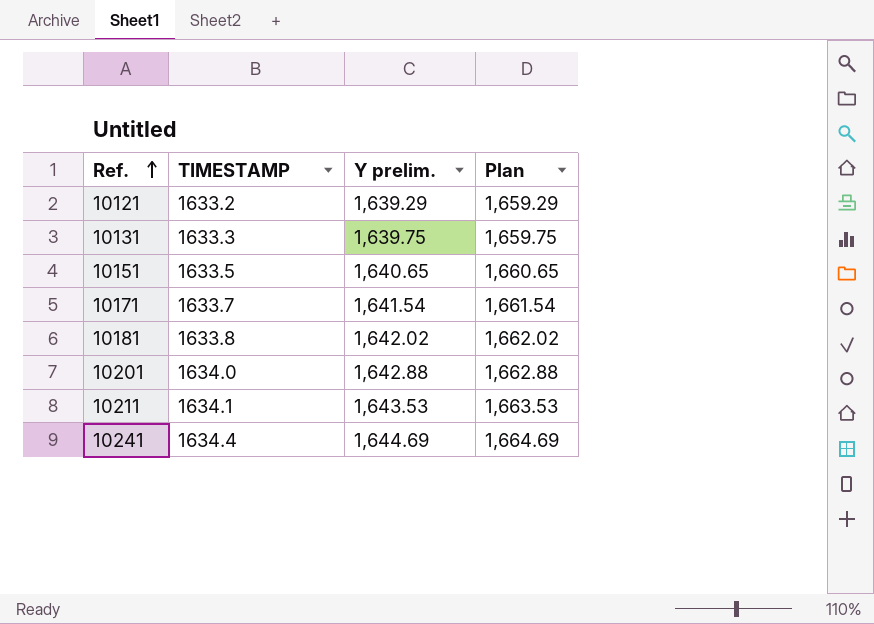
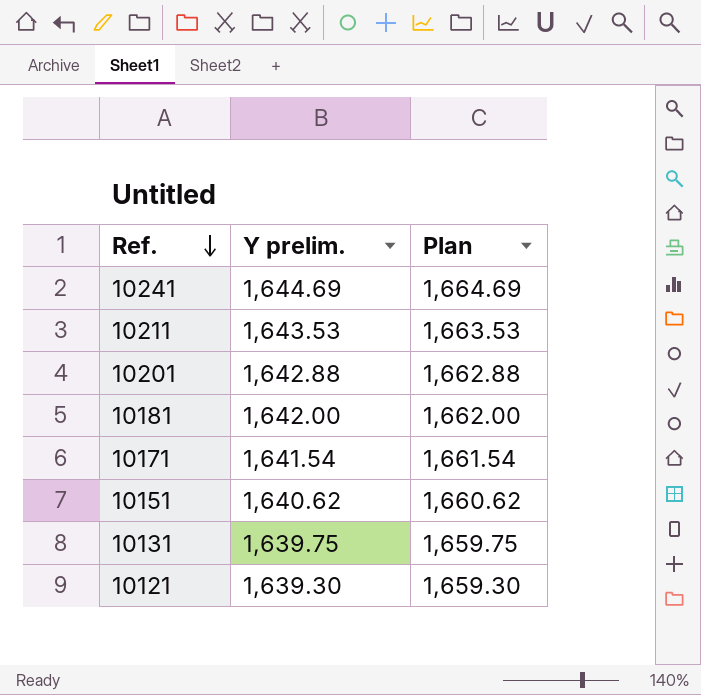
row order: Ref. ascending -> Ref. descending
column TIMESTAMP | position: 2 -> none
10181 | Y prelim.: 1,642.02 -> 1,642.00
10181 | Plan: 1,662.02 -> 1,662.00
10151 | Y prelim.: 1,640.65 -> 1,640.62
10151 | Plan: 1,660.65 -> 1,660.62
10121 | Y prelim.: 1,639.29 -> 1,639.30
10121 | Plan: 1,659.29 -> 1,659.30

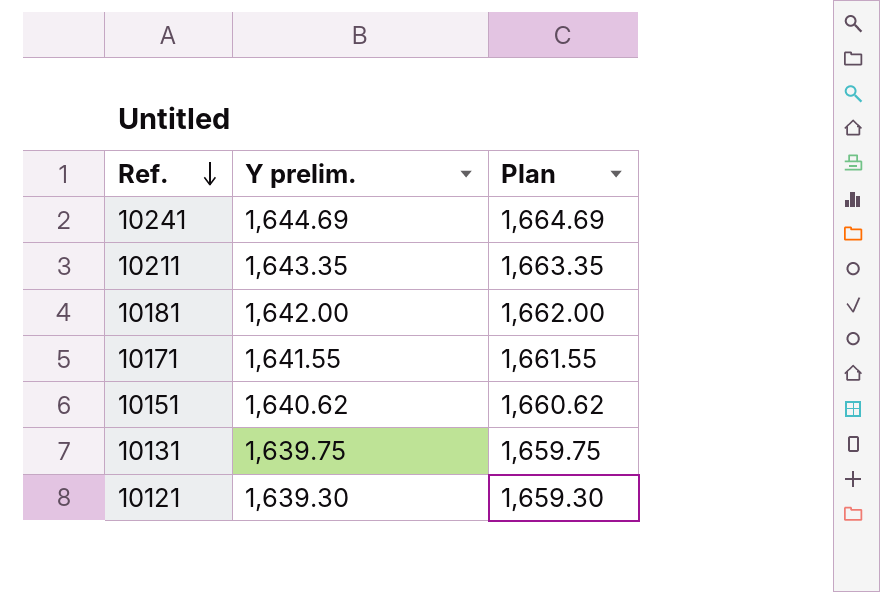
row 10201: 1,642.88 | 1,662.88 -> none
10211 | Y prelim.: 1,643.53 -> 1,643.35
10211 | Plan: 1,663.53 -> 1,663.35
10171 | Y prelim.: 1,641.54 -> 1,641.55
10171 | Plan: 1,661.54 -> 1,661.55

